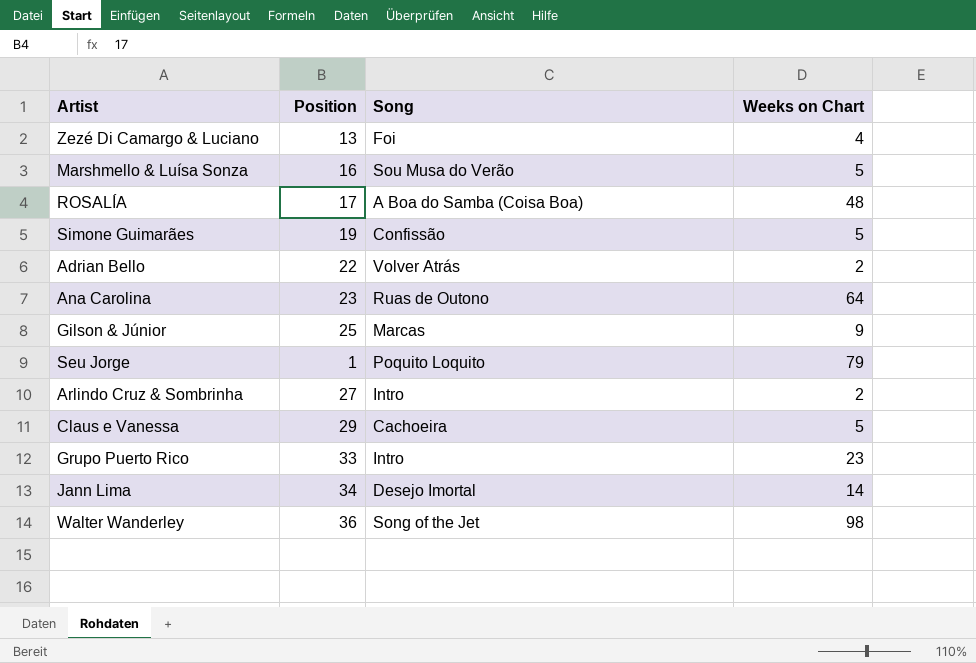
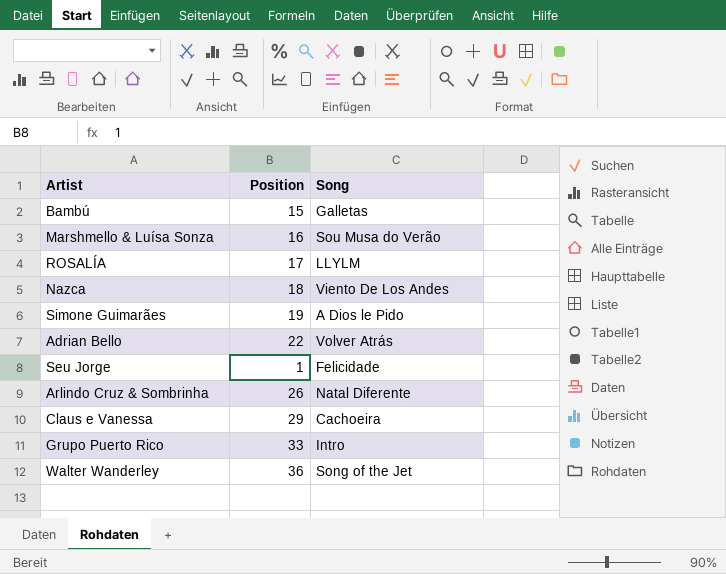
column Weeks on Chart | position: 4 -> none
row Zezé Di Camargo & Luciano: 13 | Foi | 4 -> none
row Ana Carolina: 23 | Ruas de Outono | 64 -> none
row Gilson & Júnior: 25 | Marcas | 9 -> none
row Jann Lima: 34 | Desejo Imortal | 14 -> none
row Bambú: none -> 15 | Galletas
ROSALÍA | Song: A Boa do Samba (Coisa Boa) -> LLYLM
row Nazca: none -> 18 | Viento De Los Andes
Simone Guimarães | Song: Confissão -> A Dios le Pido
Seu Jorge | Song: Poquito Loquito -> Felicidade
Arlindo Cruz & Sombrinha | Position: 27 -> 26
Arlindo Cruz & Sombrinha | Song: Intro -> Natal Diferente

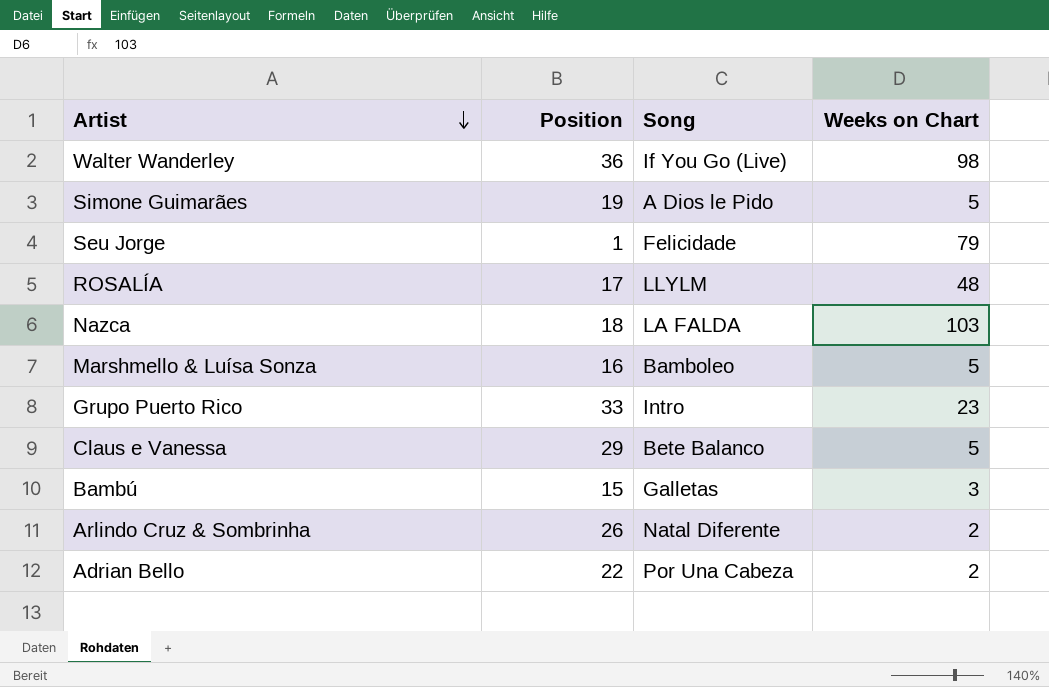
row order: none -> Artist descending
column Weeks on Chart | position: none -> 4
Walter Wanderley | Song: Song of the Jet -> If You Go (Live)
Nazca | Song: Viento De Los Andes -> LA FALDA
Marshmello & Luísa Sonza | Song: Sou Musa do Verão -> Bamboleo
Claus e Vanessa | Song: Cachoeira -> Bete Balanco
Adrian Bello | Song: Volver Atrás -> Por Una Cabeza

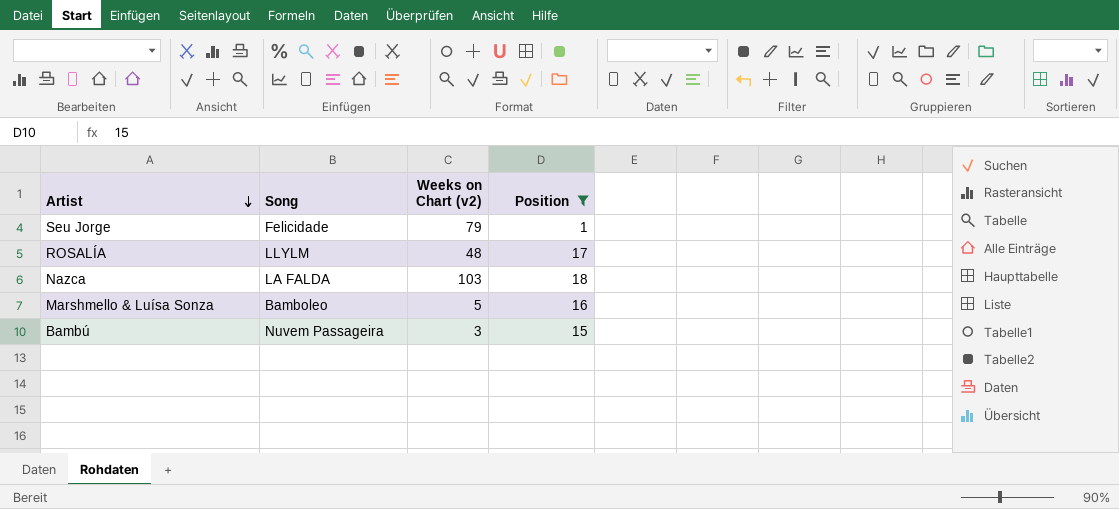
filter: none -> Position <= 18
column name: Weeks on Chart -> Weeks on Chart (v2)
column Position | position: 2 -> 4
Bambú | Song: Galletas -> Nuvem Passageira

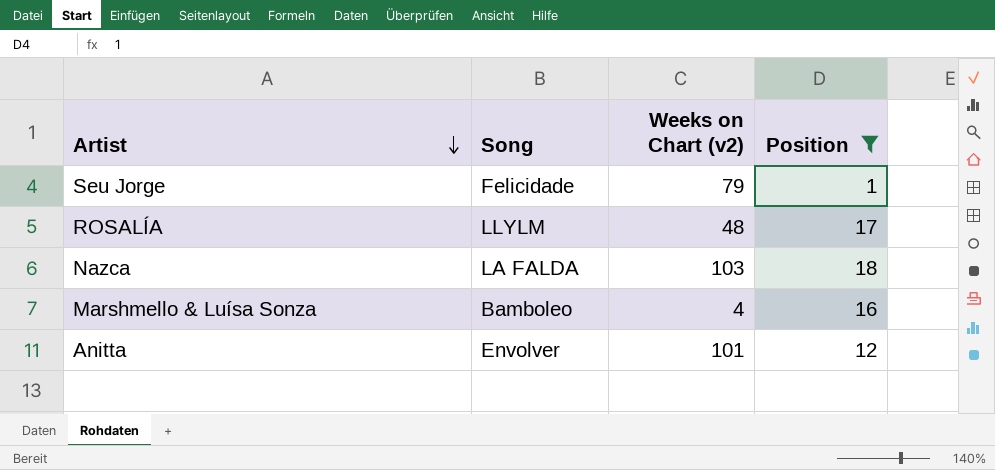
row Bambú: Nuvem Passageira | 3 | 15 -> none
Marshmello & Luísa Sonza | Weeks on Chart (v2): 5 -> 4
row Anitta: none -> Envolver | 101 | 12

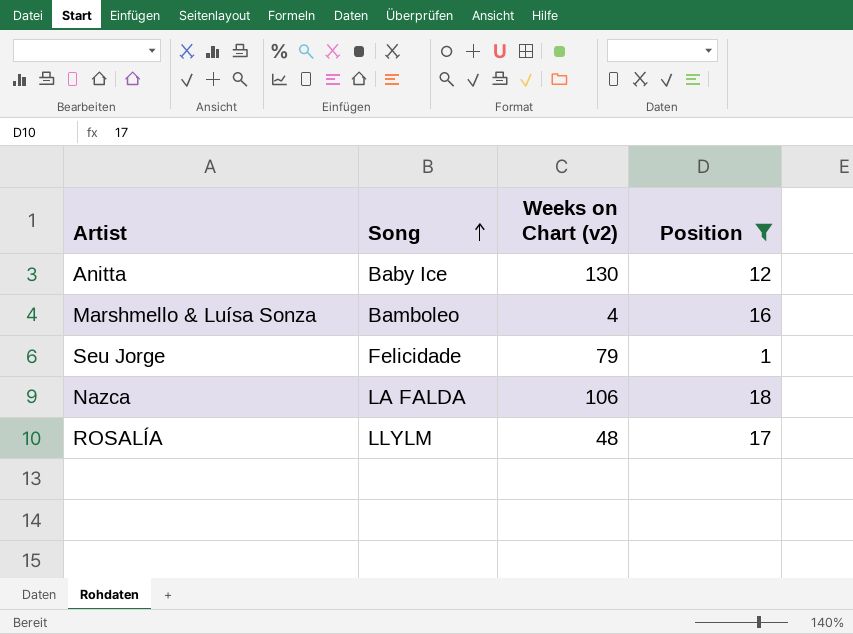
row order: Artist descending -> Song ascending
Anitta | Song: Envolver -> Baby Ice
Anitta | Weeks on Chart (v2): 101 -> 130
Nazca | Weeks on Chart (v2): 103 -> 106

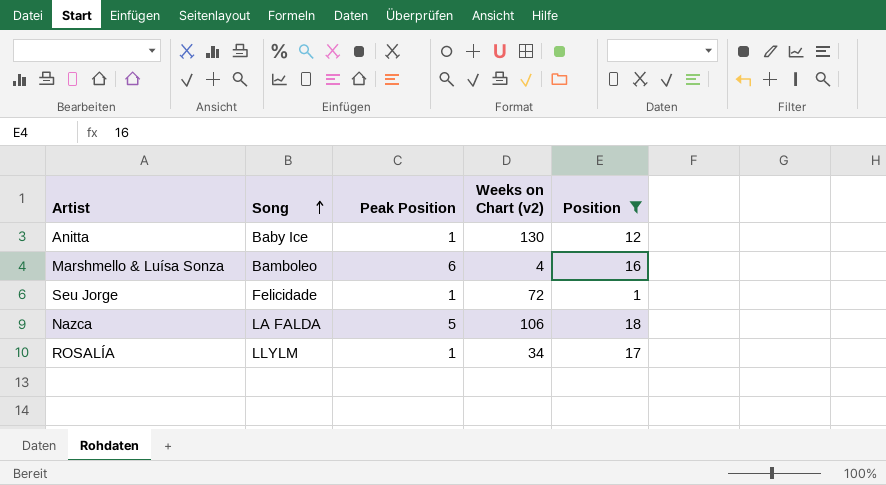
column Peak Position | position: none -> 3
Seu Jorge | Weeks on Chart (v2): 79 -> 72
ROSALÍA | Weeks on Chart (v2): 48 -> 34

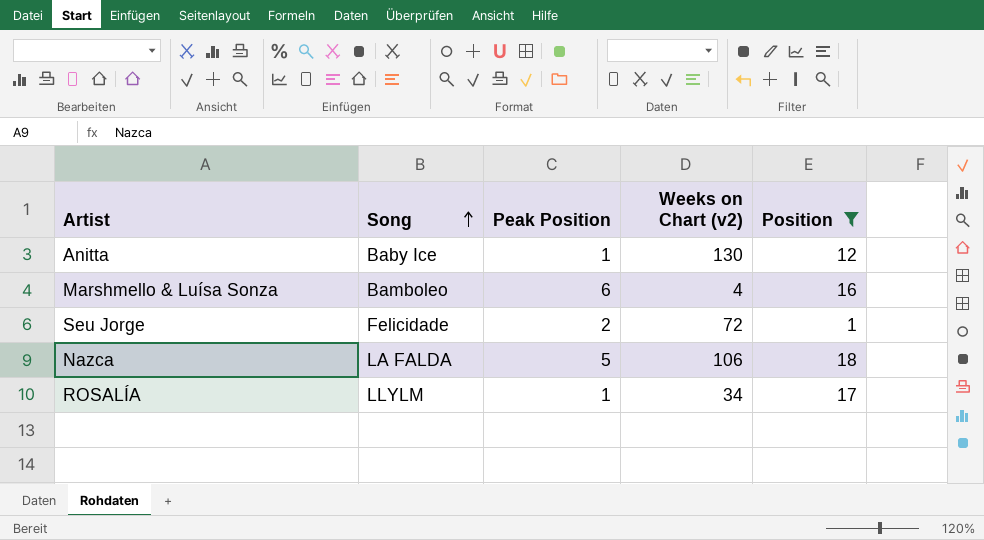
Seu Jorge | Peak Position: 1 -> 2

